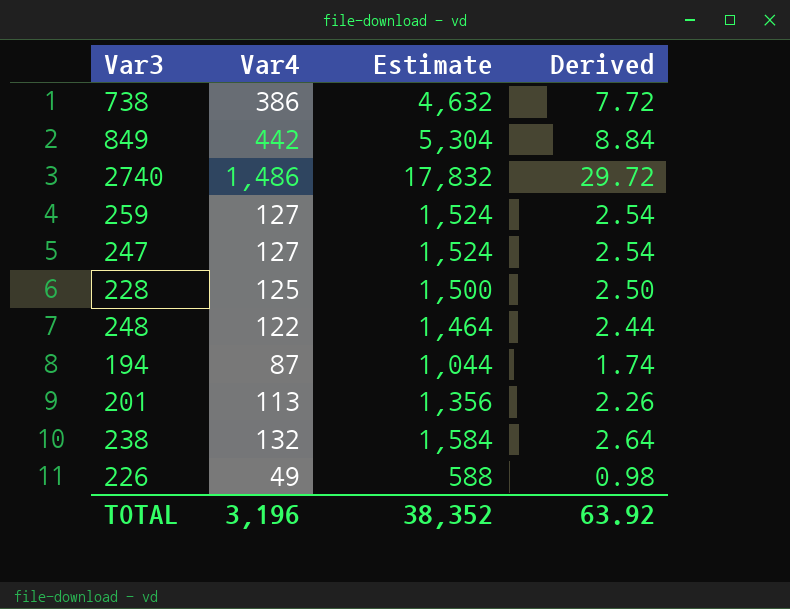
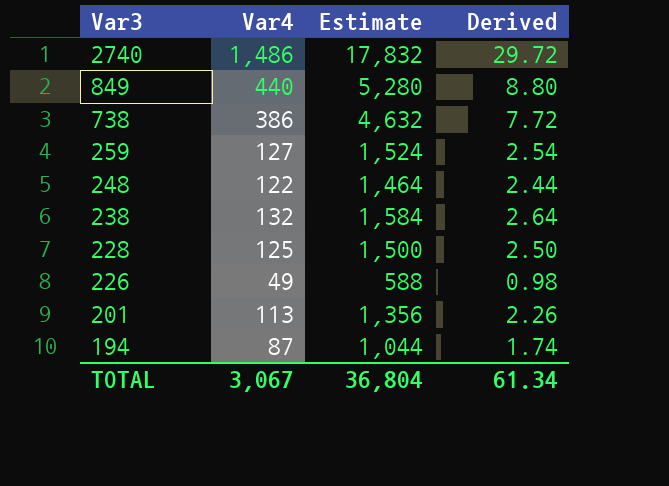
row order: none -> Var3 descending
row 247: 127 | 1,524 | 2.54 -> none
849 | Var4: 442 -> 440
849 | Estimate: 5,304 -> 5,280
849 | Derived: 8.84 -> 8.80
TOTAL | Var4: 3,196 -> 3,067
TOTAL | Estimate: 38,352 -> 36,804
TOTAL | Derived: 63.92 -> 61.34

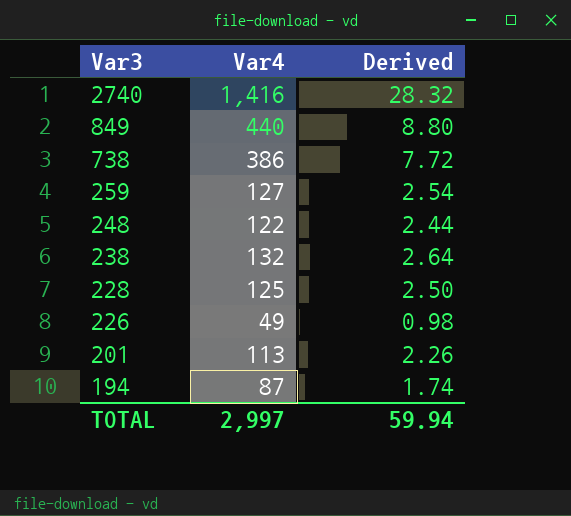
column Estimate | formula: [Var4] * 12 -> none
2740 | Var4: 1,486 -> 1,416
2740 | Derived: 29.72 -> 28.32
TOTAL | Var4: 3,067 -> 2,997
TOTAL | Derived: 61.34 -> 59.94

